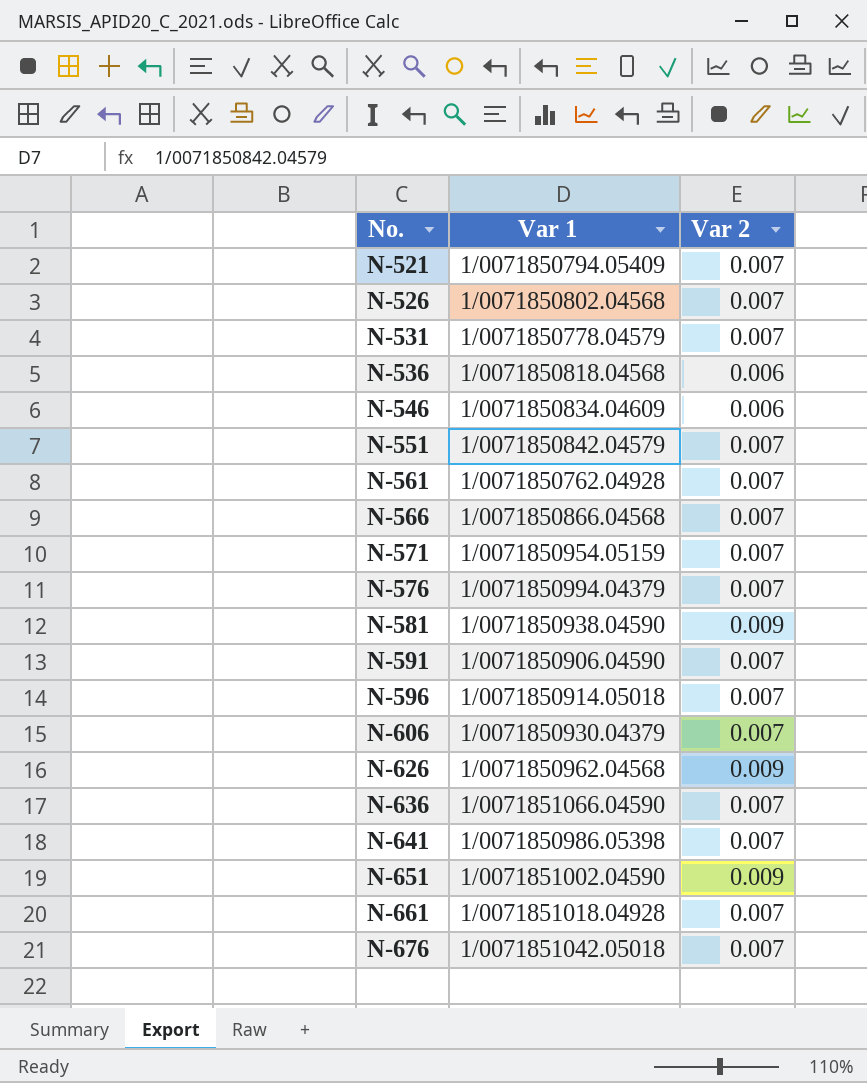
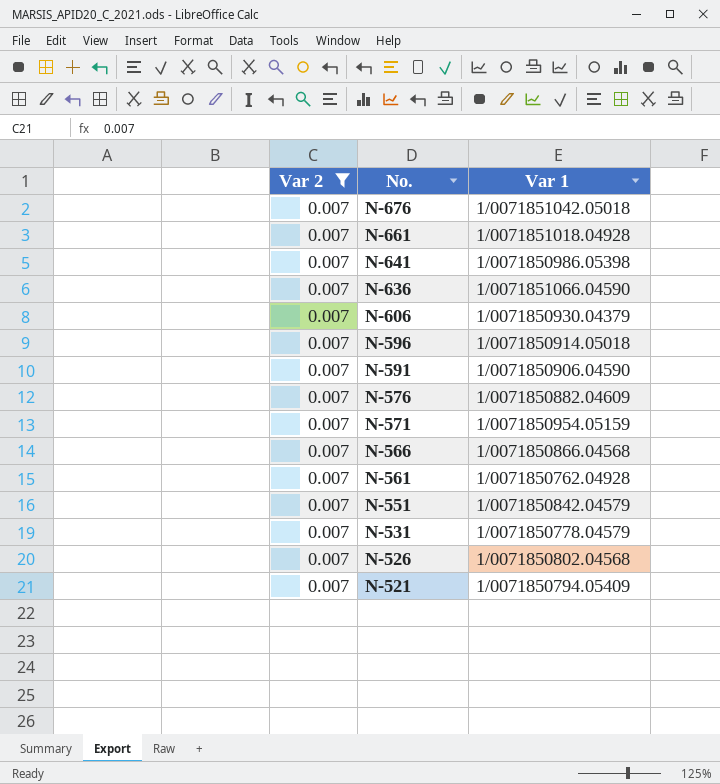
filter: none -> Var 2 = 0.007
row order: No. ascending -> No. descending
column Var 2 | position: 3 -> 1
N-576 | Var 1: 1/0071850994.04379 -> 1/0071850882.04609

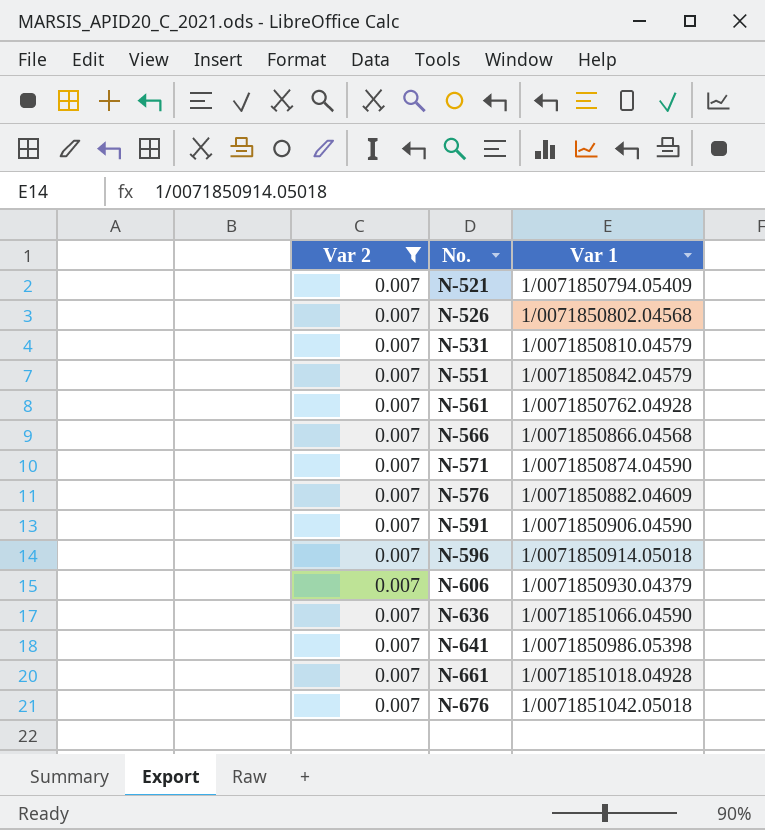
row order: No. descending -> No. ascending
N-531 | Var 1: 1/0071850778.04579 -> 1/0071850810.04579
N-571 | Var 1: 1/0071850954.05159 -> 1/0071850874.04590

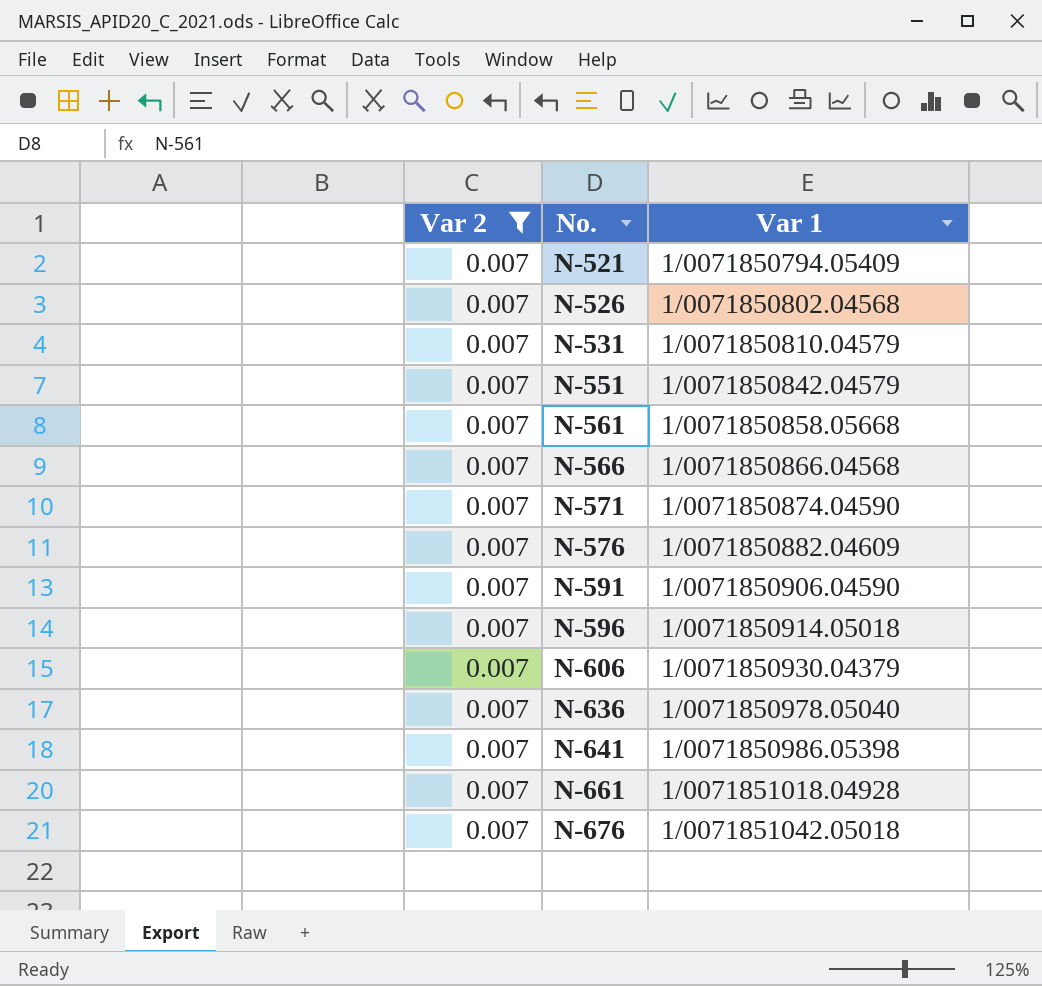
N-561 | Var 1: 1/0071850762.04928 -> 1/0071850858.05668
N-636 | Var 1: 1/0071851066.04590 -> 1/0071850978.05040

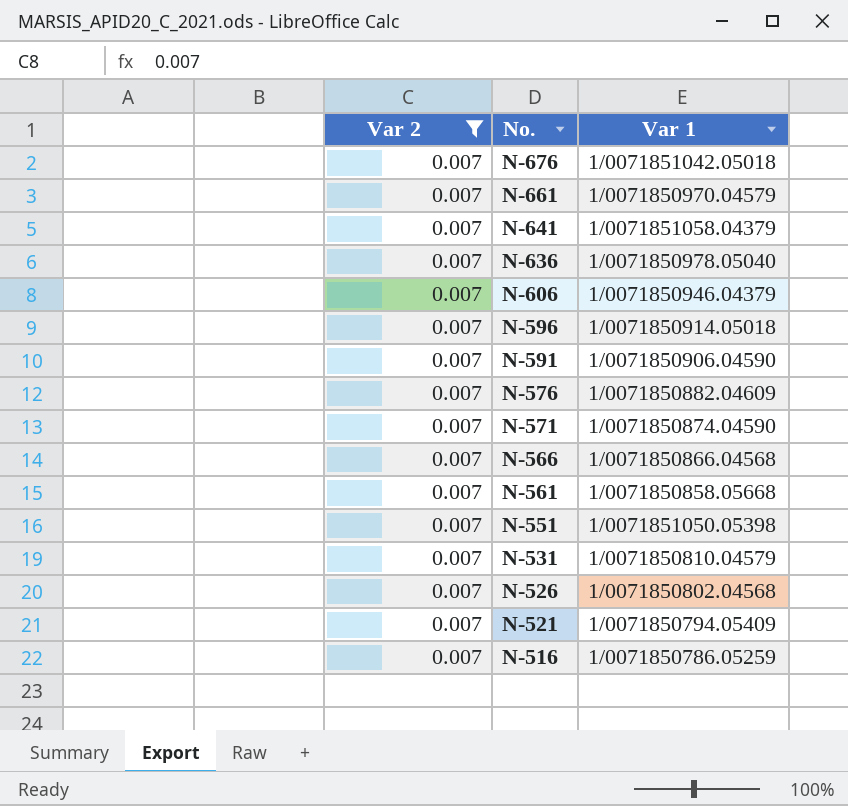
row order: No. ascending -> No. descending
N-661 | Var 1: 1/0071851018.04928 -> 1/0071850970.04579
N-641 | Var 1: 1/0071850986.05398 -> 1/0071851058.04379
N-606 | Var 1: 1/0071850930.04379 -> 1/0071850946.04379
N-551 | Var 1: 1/0071850842.04579 -> 1/0071851050.05398
row N-516: none -> 0.007 | 1/0071850786.05259

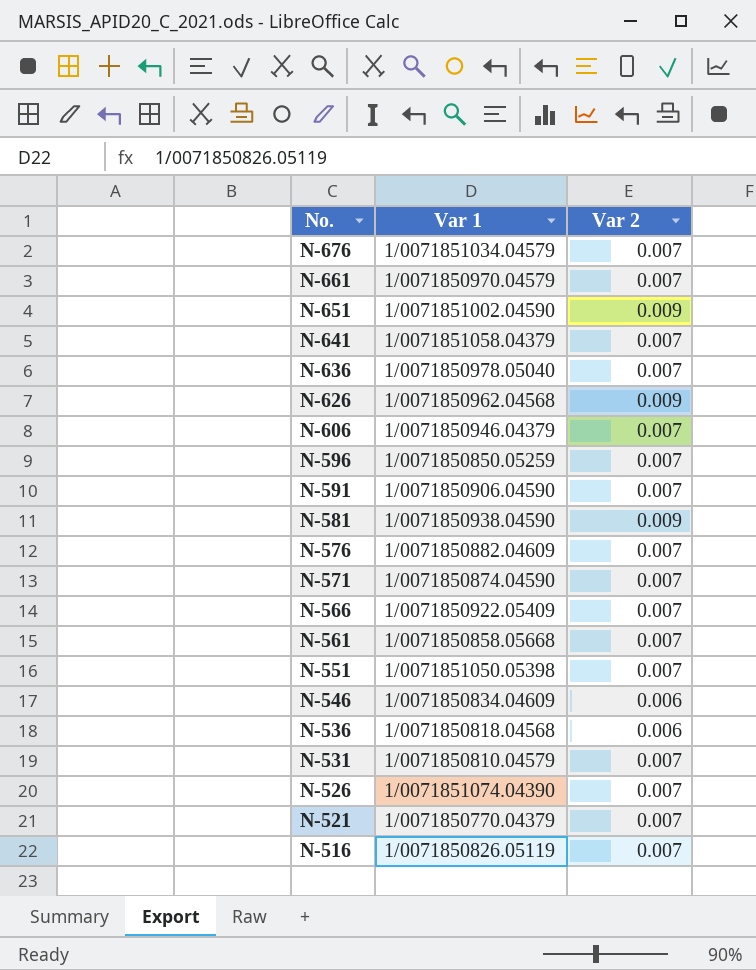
filter: Var 2 = 0.007 -> none
column Var 2 | position: 1 -> 3
N-676 | Var 1: 1/0071851042.05018 -> 1/0071851034.04579
N-596 | Var 1: 1/0071850914.05018 -> 1/0071850850.05259
N-566 | Var 1: 1/0071850866.04568 -> 1/0071850922.05409
N-526 | Var 1: 1/0071850802.04568 -> 1/0071851074.04390
N-521 | Var 1: 1/0071850794.05409 -> 1/0071850770.04379
N-516 | Var 1: 1/0071850786.05259 -> 1/0071850826.05119

